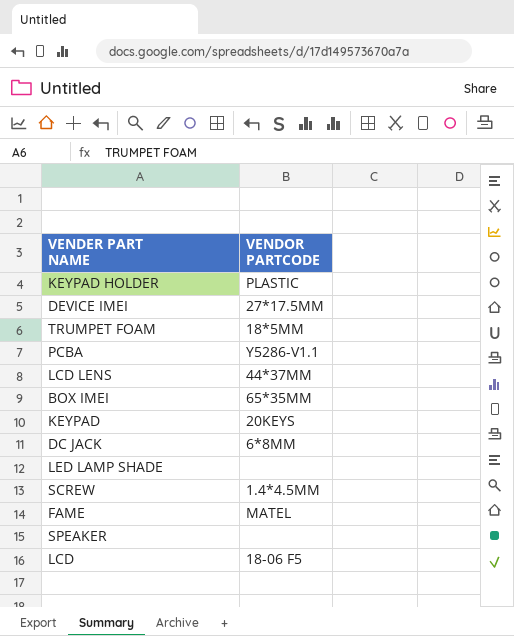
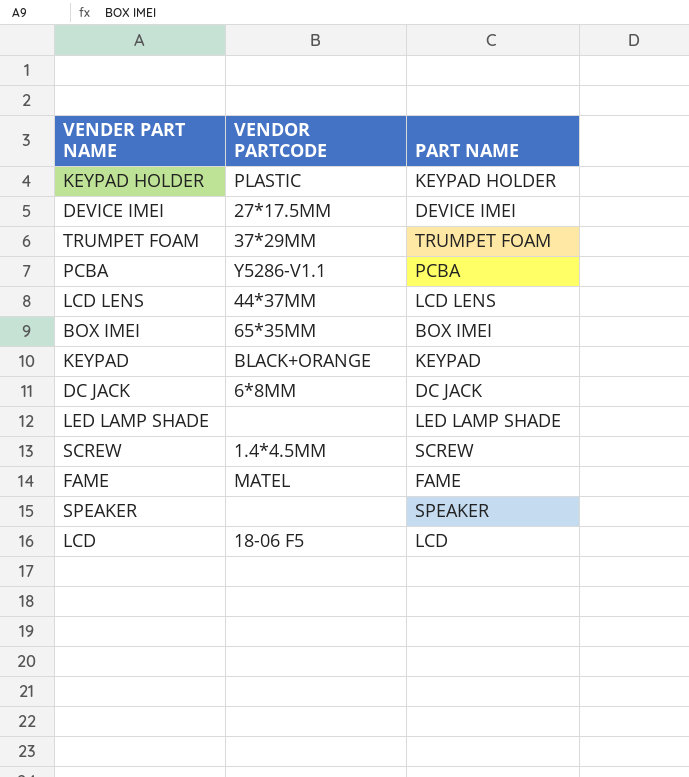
column PART NAME | position: none -> 3
TRUMPET FOAM | VENDOR PARTCODE: 18*5MM -> 37*29MM
KEYPAD | VENDOR PARTCODE: 20KEYS -> BLACK+ORANGE

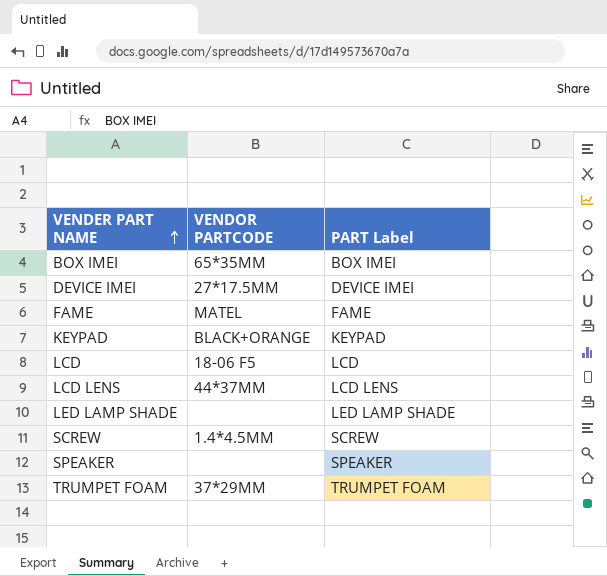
row order: none -> VENDER PART NAME ascending
column name: PART NAME -> PART Label
row KEYPAD HOLDER: PLASTIC | KEYPAD HOLDER -> none
row PCBA: Y5286-V1.1 | PCBA -> none
row DC JACK: 6*8MM | DC JACK -> none

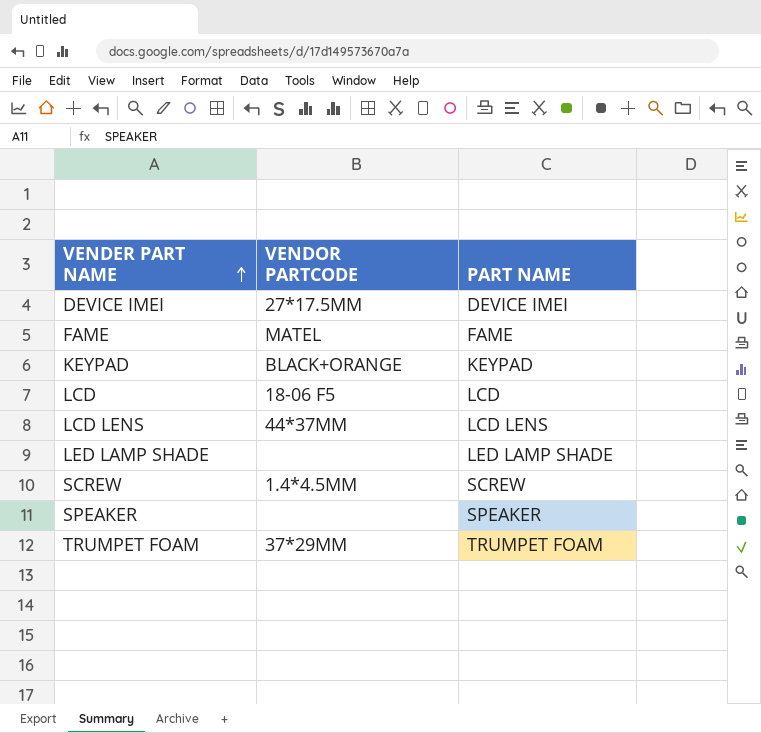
column name: PART Label -> PART NAME
row BOX IMEI: 65*35MM | BOX IMEI -> none

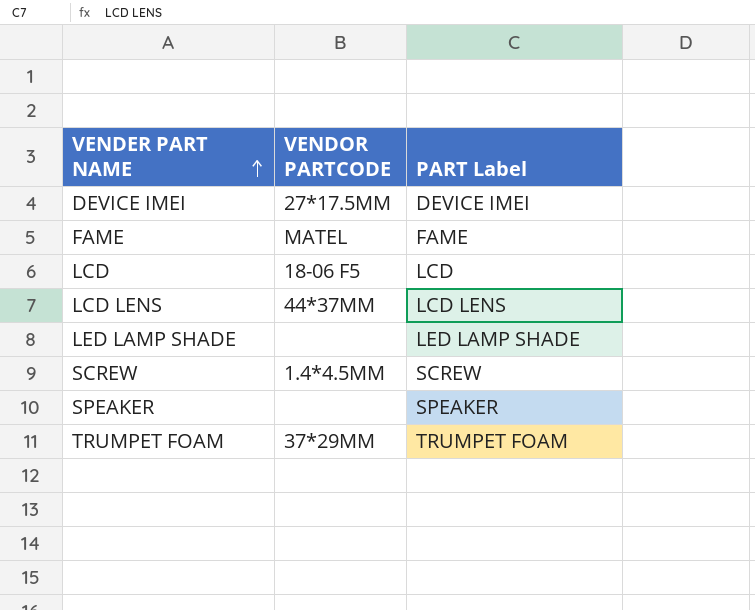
column name: PART NAME -> PART Label
row KEYPAD: BLACK+ORANGE | KEYPAD -> none

